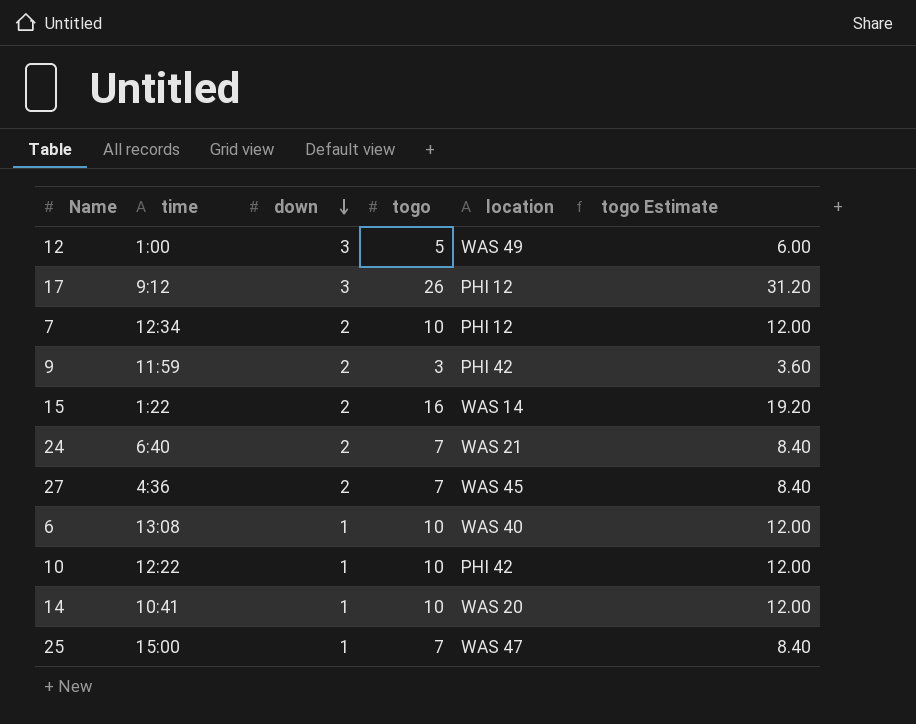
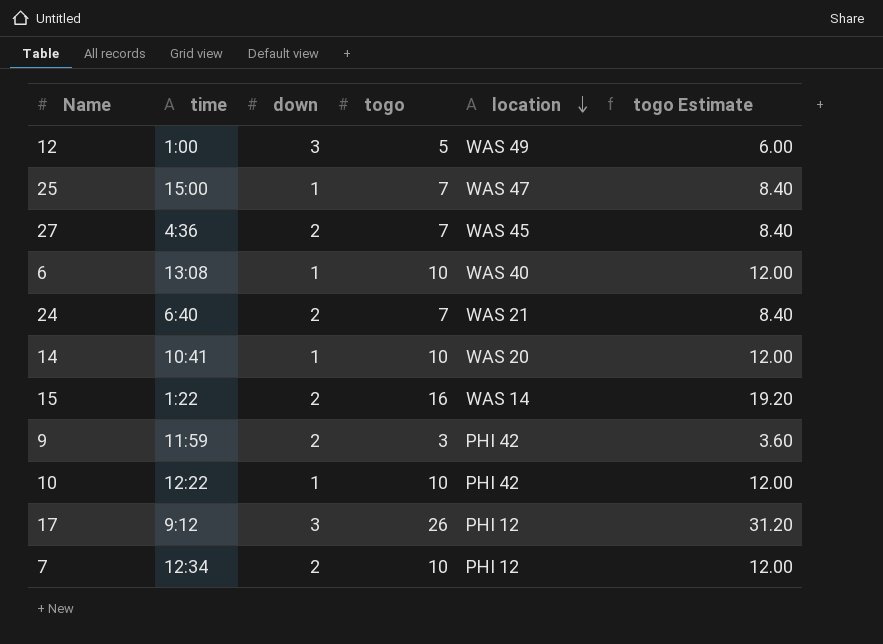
row order: down descending -> location descending

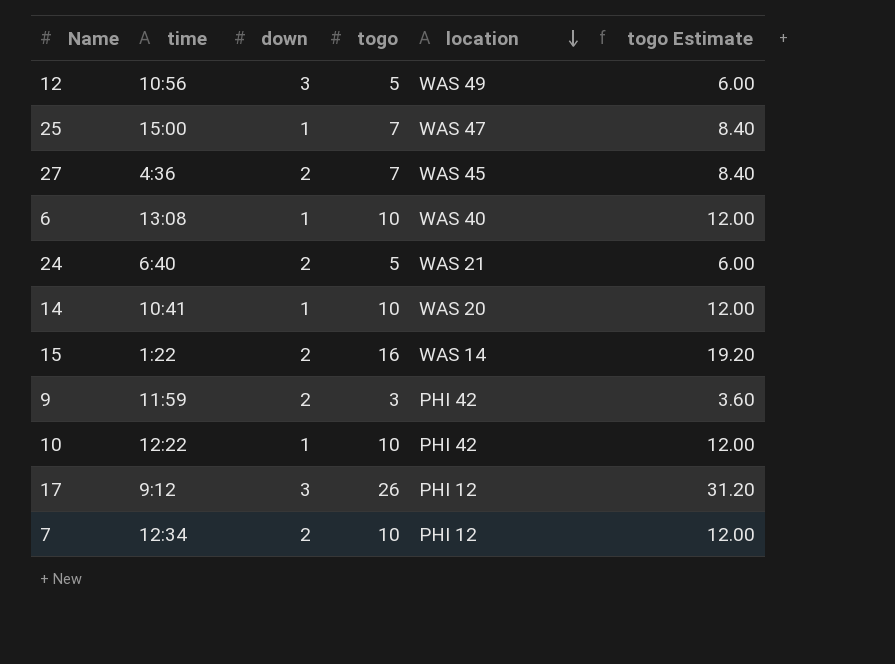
12 | time: 1:00 -> 10:56
24 | togo: 7 -> 5
24 | togo Estimate: 8.40 -> 6.00

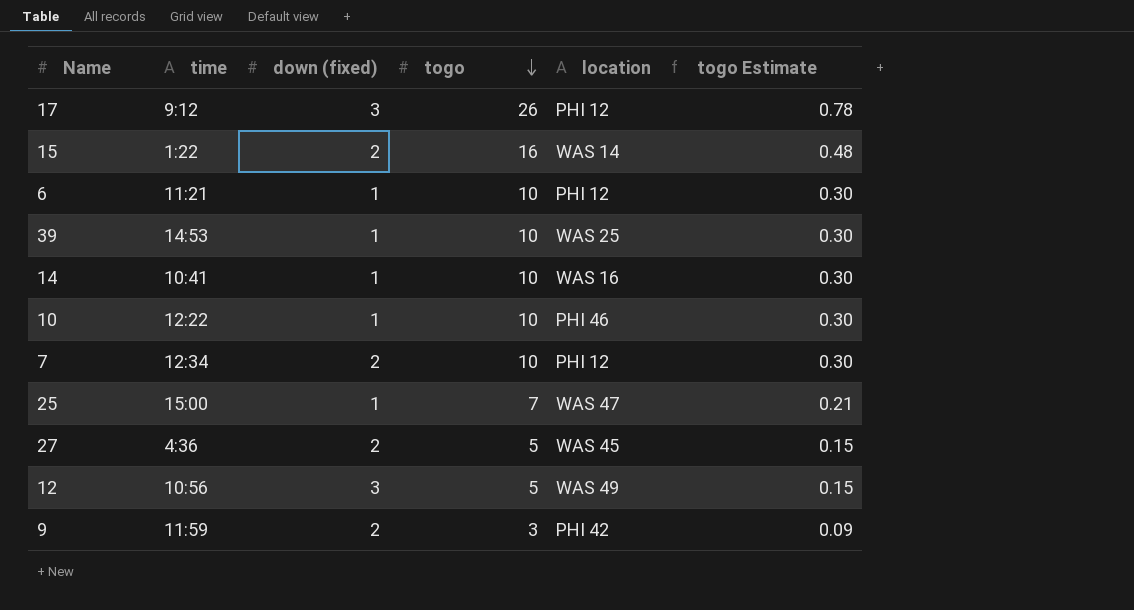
row order: location descending -> togo descending
column name: down -> down (fixed)
column togo Estimate | formula: [togo] * 1.2 -> [togo] * 0.03
row 24: 6:40 | 2 | 5 | WAS 21 | 6.00 -> none
6 | time: 13:08 -> 11:21
6 | location: WAS 40 -> PHI 12
row 39: none -> 14:53 | 1 | 10 | WAS 25 | 0.30
14 | location: WAS 20 -> WAS 16
10 | location: PHI 42 -> PHI 46
27 | togo: 7 -> 5

